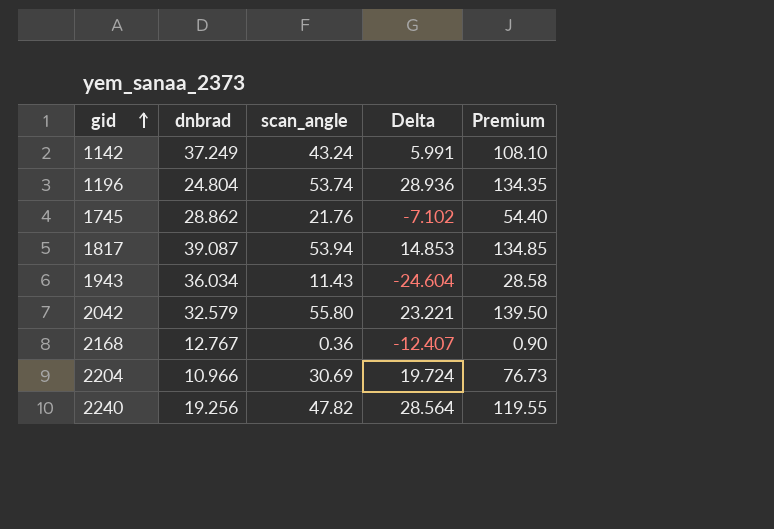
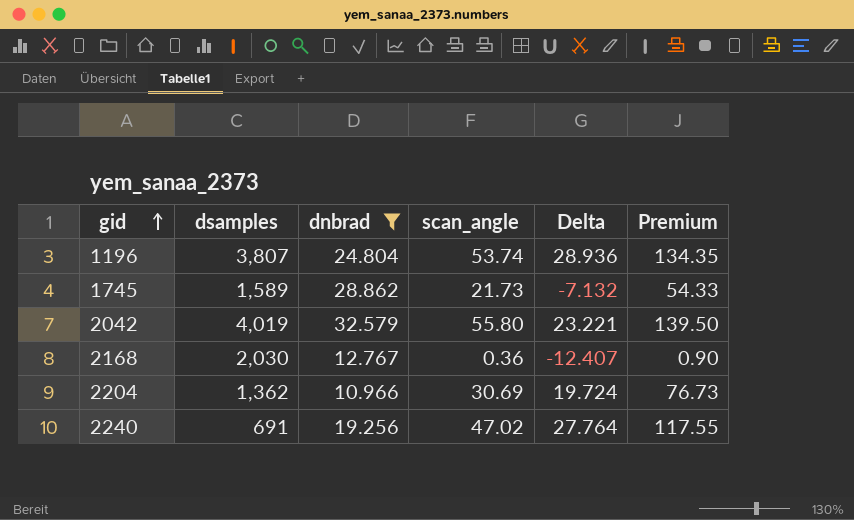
filter: none -> dnbrad <= 32.579
column dsamples | position: none -> 2
1745 | scan_angle: 21.76 -> 21.73
1745 | Delta: -7.102 -> -7.132
1745 | Premium: 54.40 -> 54.33
2240 | scan_angle: 47.82 -> 47.02
2240 | Delta: 28.564 -> 27.764
2240 | Premium: 119.55 -> 117.55

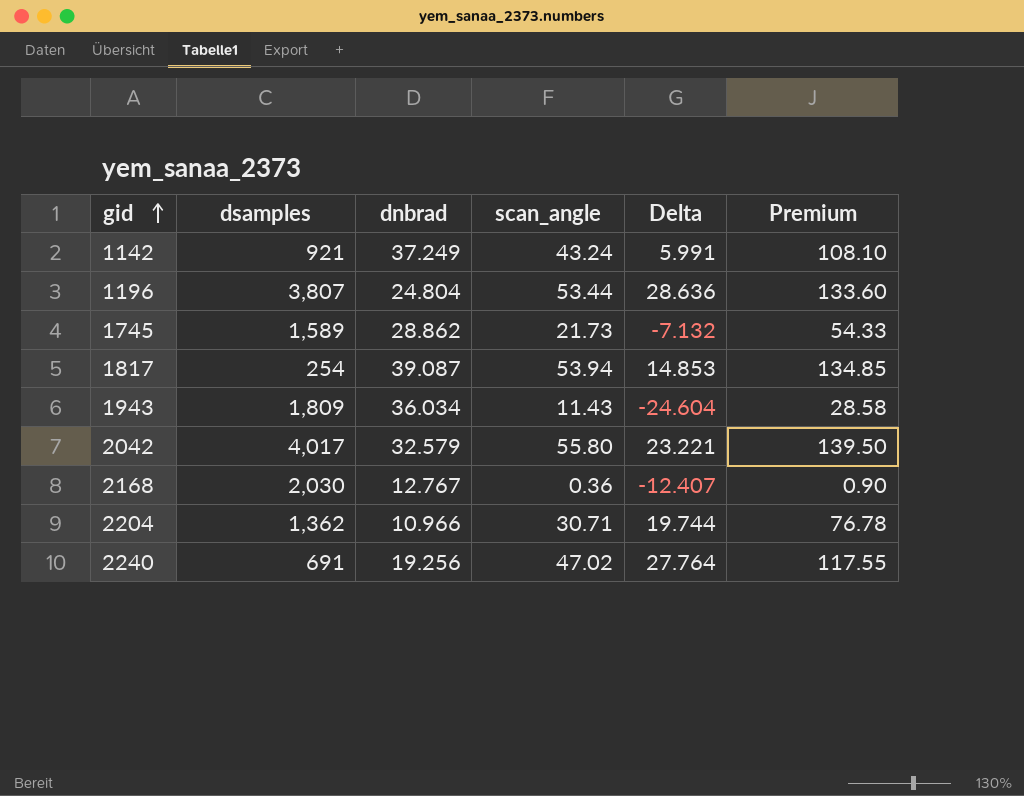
filter: dnbrad <= 32.579 -> none
1196 | scan_angle: 53.74 -> 53.44
1196 | Delta: 28.936 -> 28.636
1196 | Premium: 134.35 -> 133.60
2042 | dsamples: 4,019 -> 4,017
2204 | scan_angle: 30.69 -> 30.71
2204 | Delta: 19.724 -> 19.744
2204 | Premium: 76.73 -> 76.78

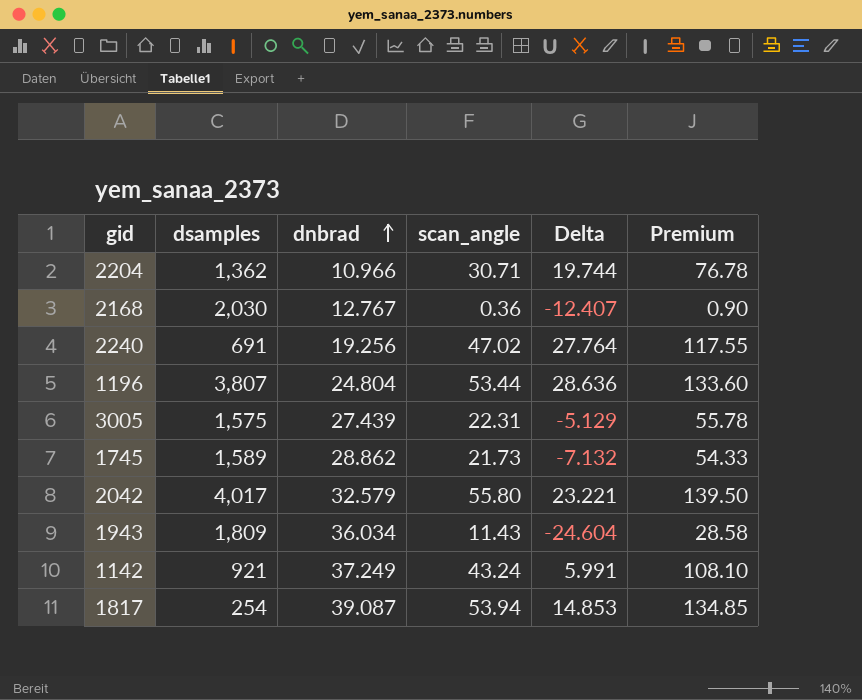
row order: gid ascending -> dnbrad ascending
row 3005: none -> 1,575 | 27.439 | 22.31 | -5.129 | 55.78

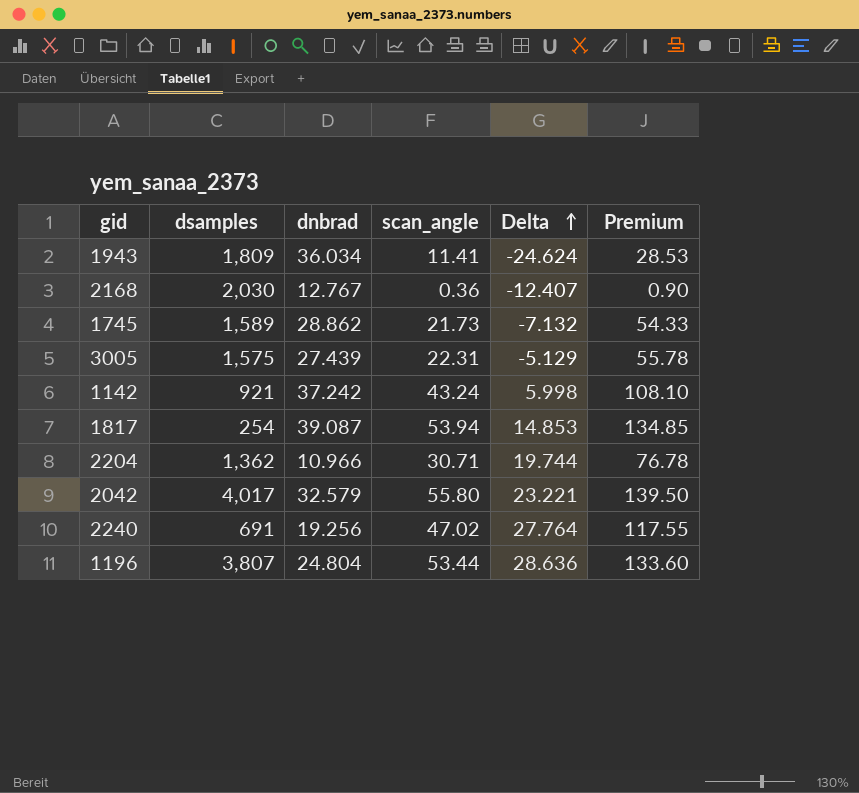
row order: dnbrad ascending -> Delta ascending
1943 | scan_angle: 11.43 -> 11.41
1943 | Delta: -24.604 -> -24.624
1943 | Premium: 28.58 -> 28.53
1142 | dnbrad: 37.249 -> 37.242
1142 | Delta: 5.991 -> 5.998

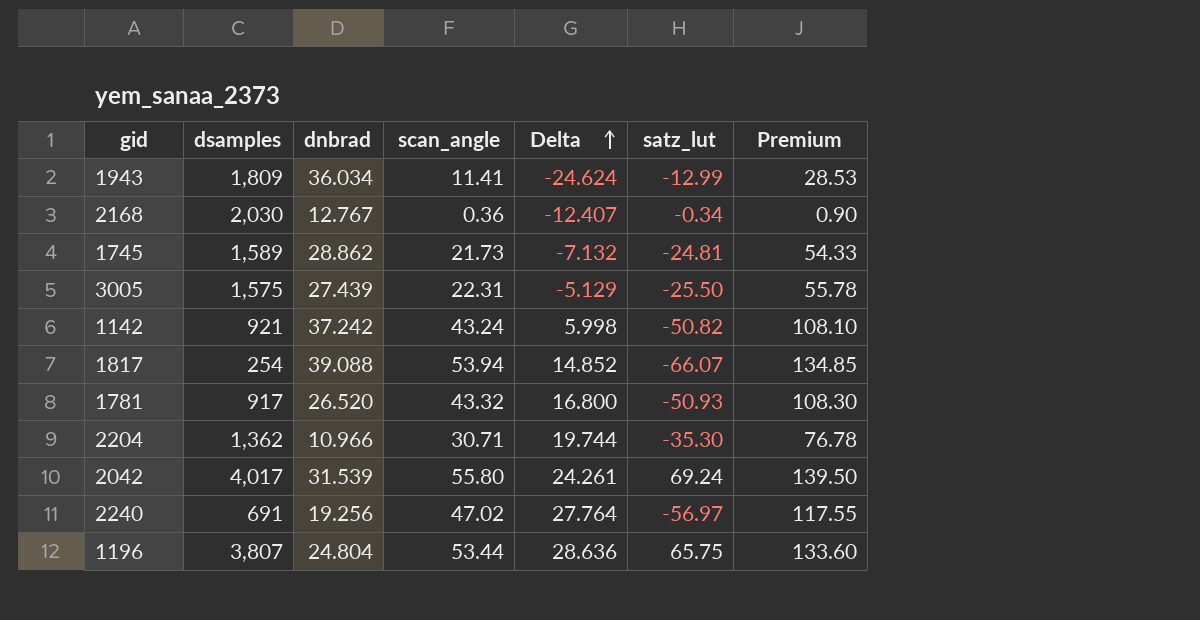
column satz_lut | position: none -> 6
1817 | dnbrad: 39.087 -> 39.088
1817 | Delta: 14.853 -> 14.852
row 1781: none -> 917 | 26.520 | 43.32 | 16.800 | -50.93 | 108.30
2042 | dnbrad: 32.579 -> 31.539
2042 | Delta: 23.221 -> 24.261

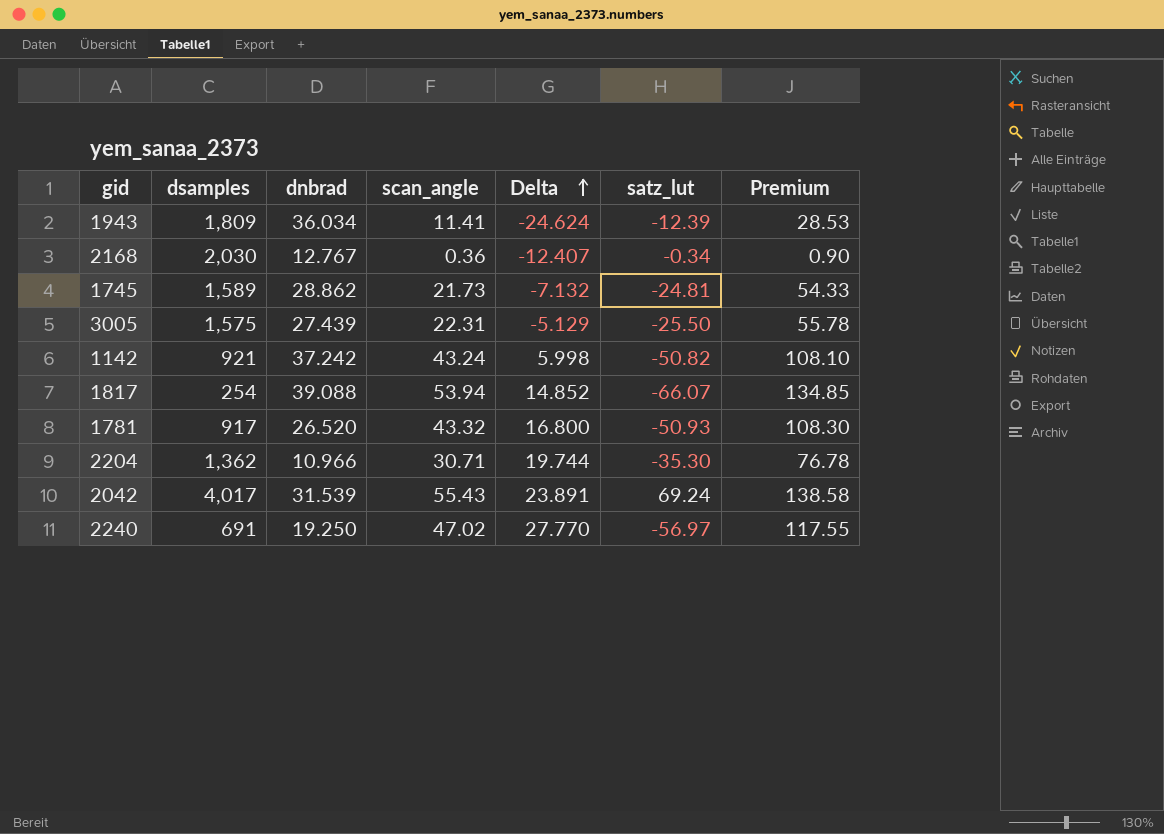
row 1196: 3,807 | 24.804 | 53.44 | 28.636 | 65.75 | 133.60 -> none
1943 | satz_lut: -12.99 -> -12.39
2042 | scan_angle: 55.80 -> 55.43
2042 | Delta: 24.261 -> 23.891
2042 | Premium: 139.50 -> 138.58
2240 | dnbrad: 19.256 -> 19.250
2240 | Delta: 27.764 -> 27.770

